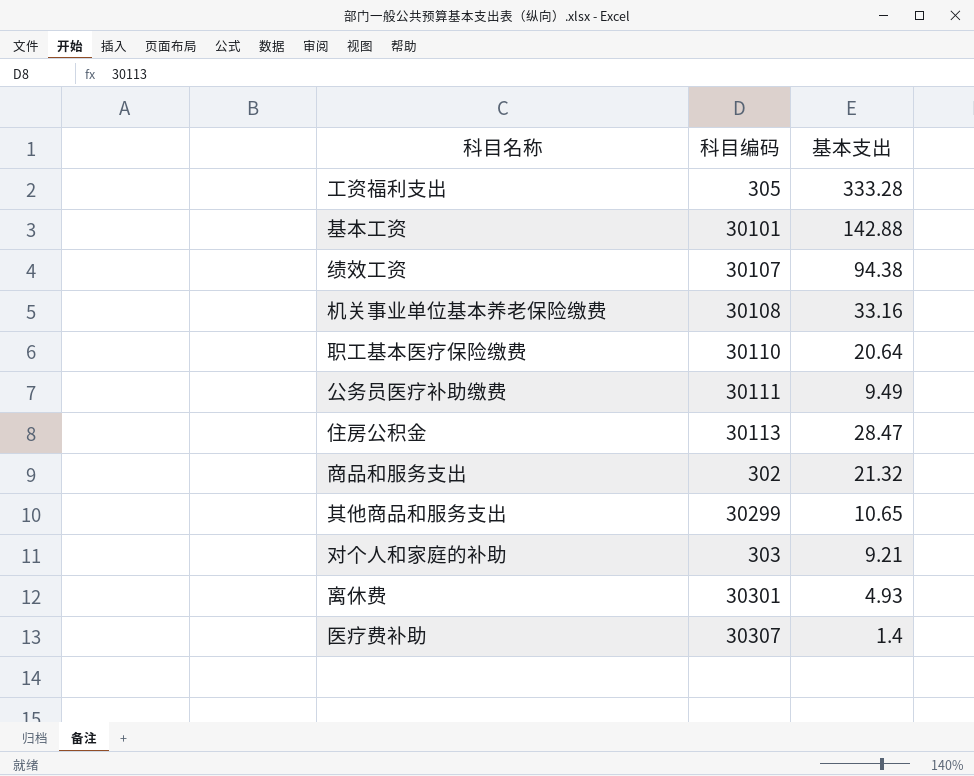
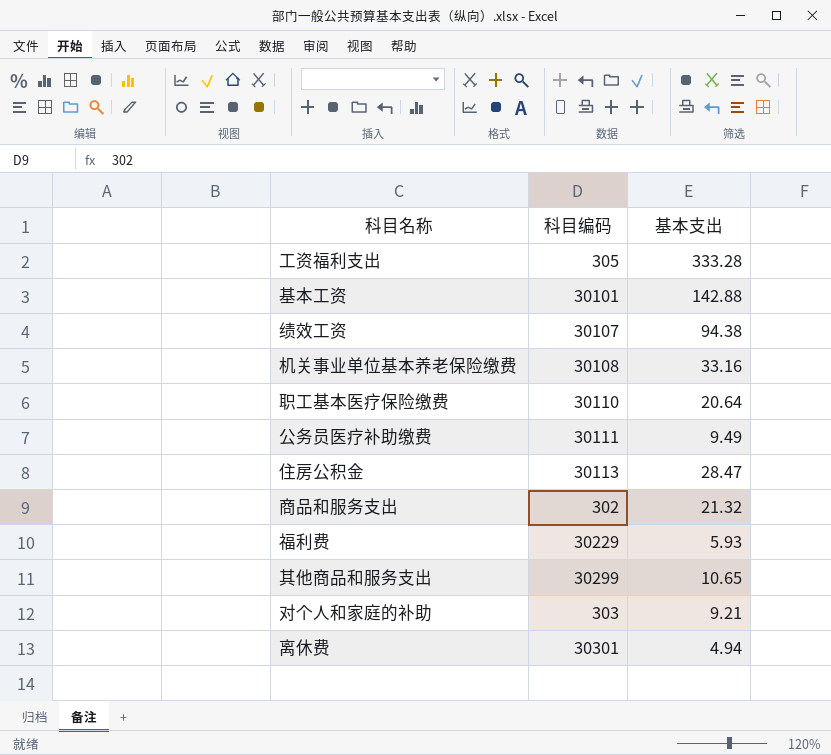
row 医疗费补助: 30307 | 1.4 -> none
row 福利费: none -> 30229 | 5.93
离休费 | 基本支出: 4.93 -> 4.94

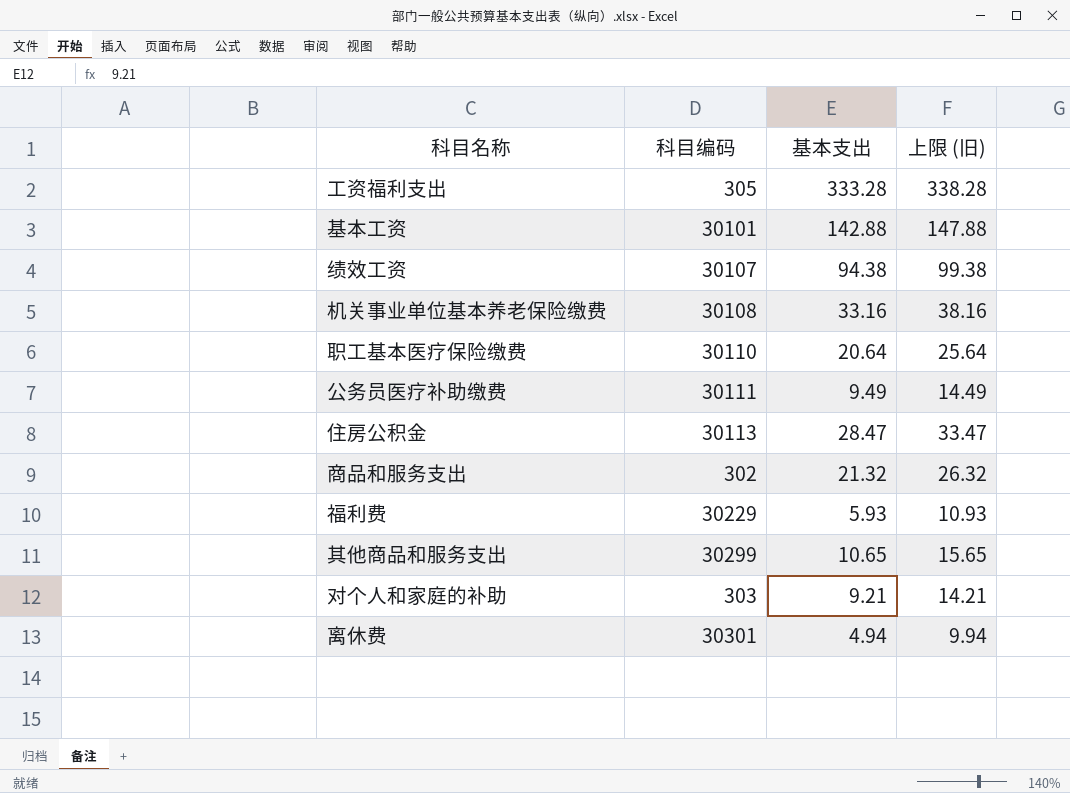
column 上限 (旧) | formula: none -> [基本支出] + 5

